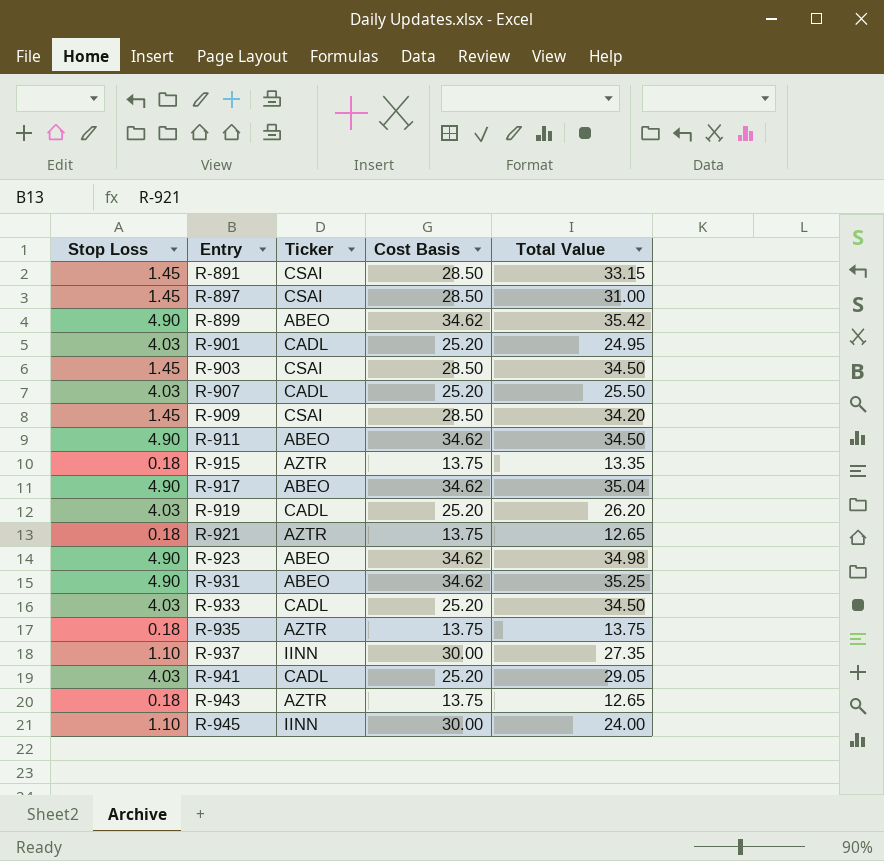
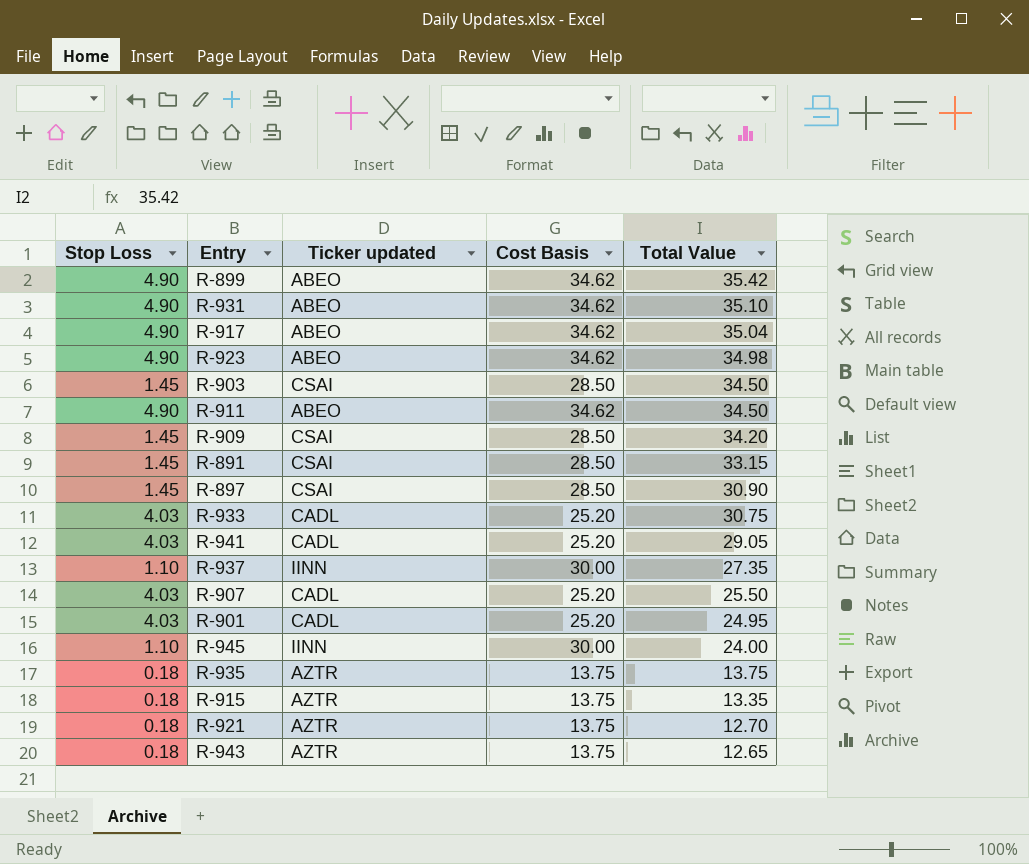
row order: Entry ascending -> Total Value descending
column name: Ticker -> Ticker updated
row R-919: 4.03 | CADL | 25.20 | 26.20 -> none
R-931 | Total Value: 35.25 -> 35.10
R-897 | Total Value: 31.00 -> 30.90
R-933 | Total Value: 34.50 -> 30.75
R-921 | Total Value: 12.65 -> 12.70

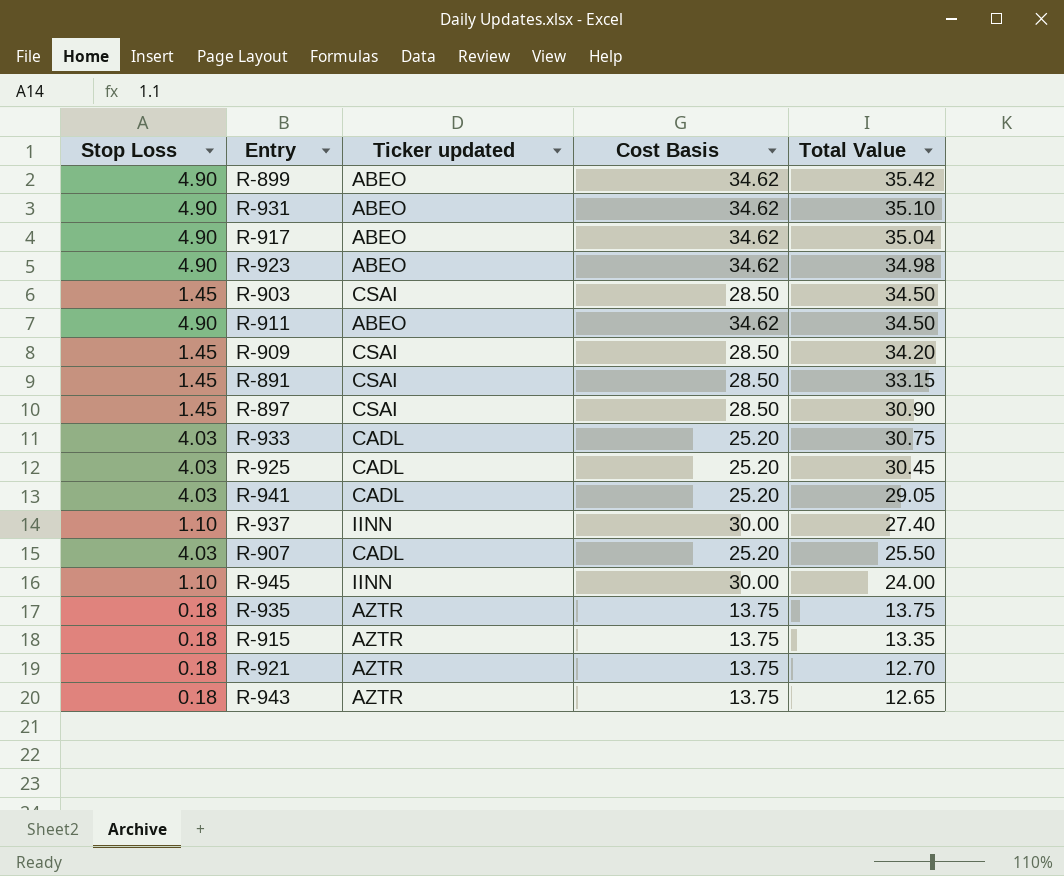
row R-901: 4.03 | CADL | 25.20 | 24.95 -> none
row R-925: none -> 4.03 | CADL | 25.20 | 30.45
R-937 | Total Value: 27.35 -> 27.40

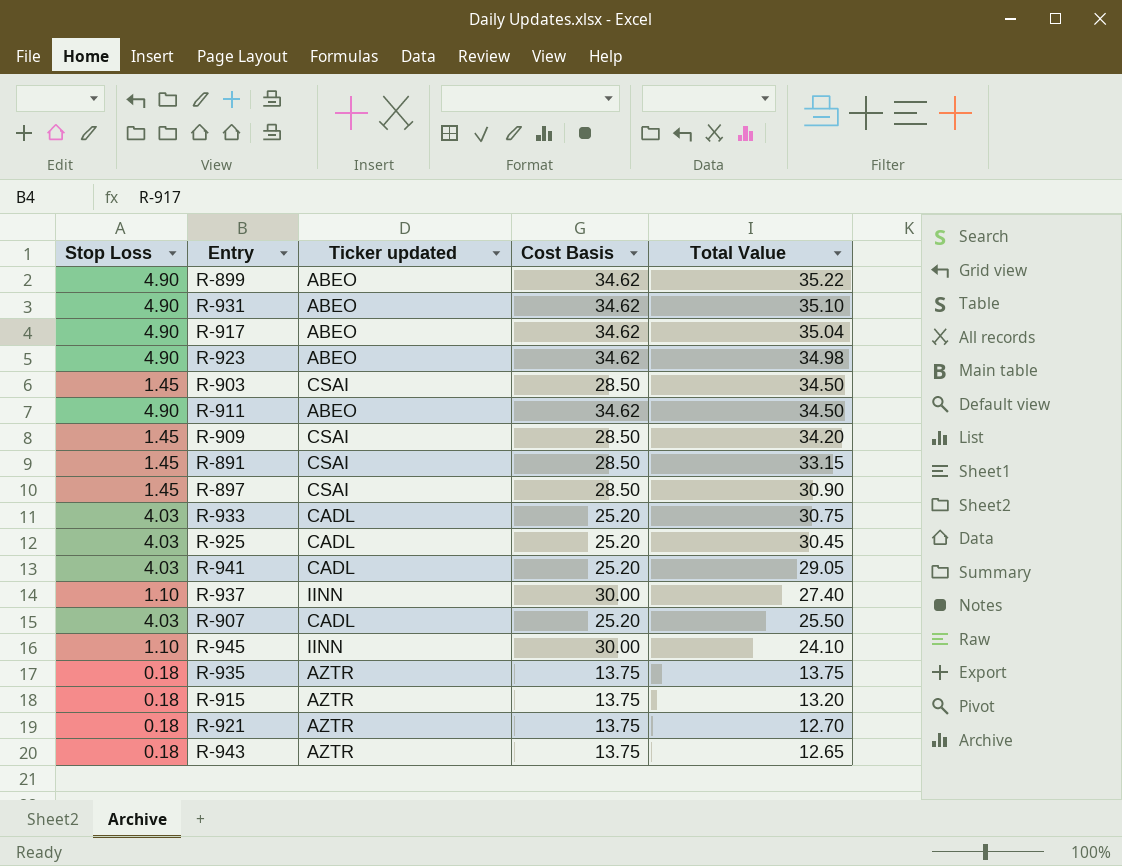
R-899 | Total Value: 35.42 -> 35.22
R-945 | Total Value: 24.00 -> 24.10
R-915 | Total Value: 13.35 -> 13.20

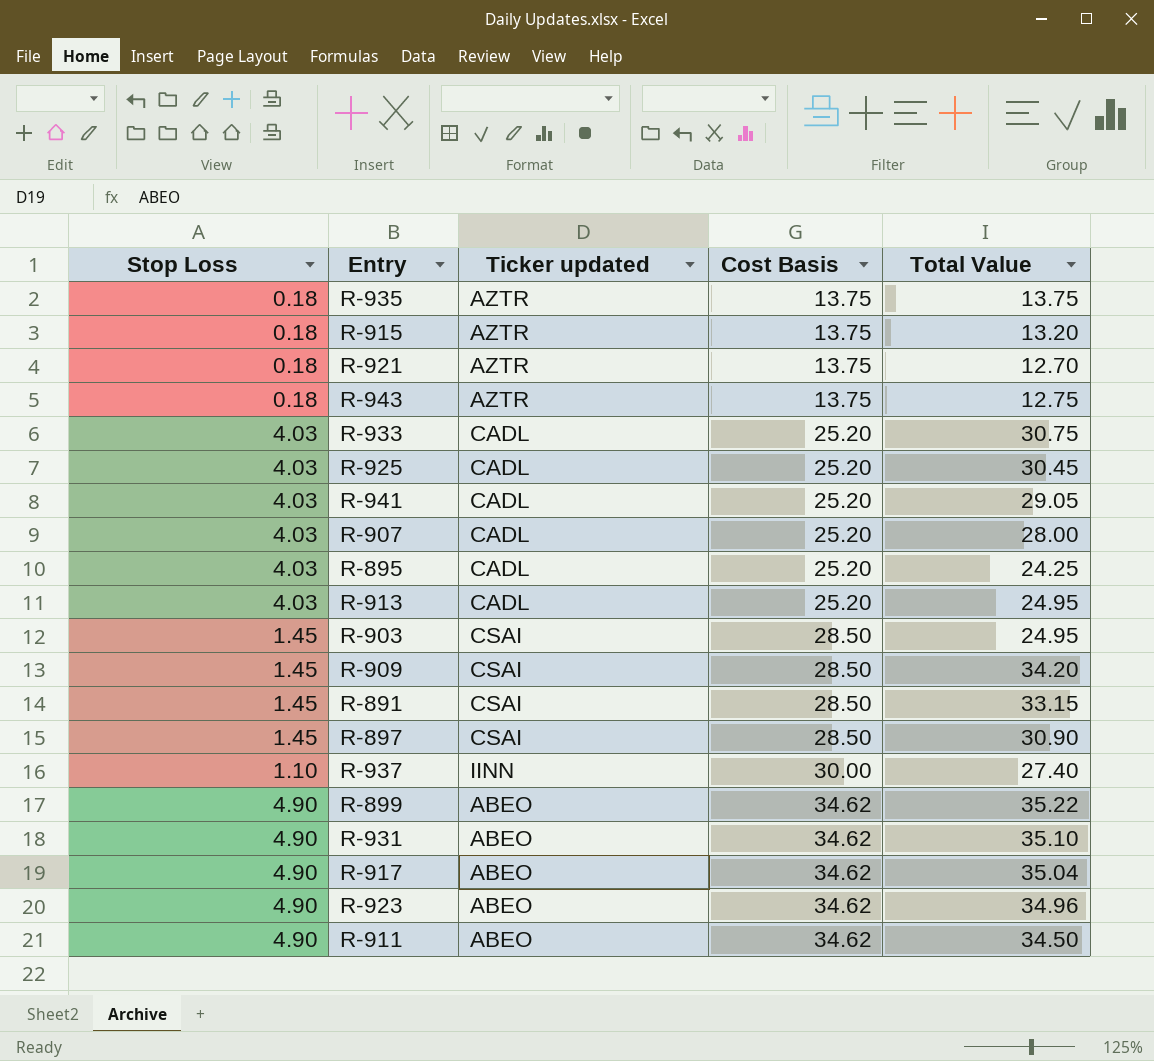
row order: Total Value descending -> Cost Basis ascending
row R-945: 1.10 | IINN | 30.00 | 24.10 -> none
R-943 | Total Value: 12.65 -> 12.75
R-907 | Total Value: 25.50 -> 28.00
row R-895: none -> 4.03 | CADL | 25.20 | 24.25
row R-913: none -> 4.03 | CADL | 25.20 | 24.95
R-903 | Total Value: 34.50 -> 24.95
R-923 | Total Value: 34.98 -> 34.96

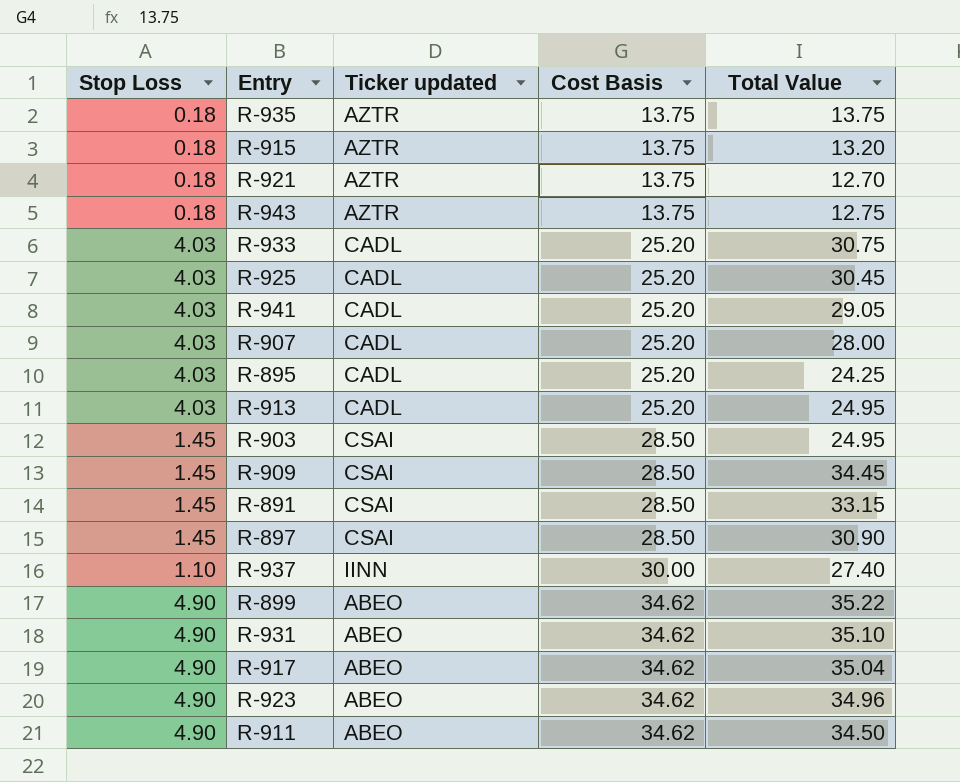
R-909 | Total Value: 34.20 -> 34.45

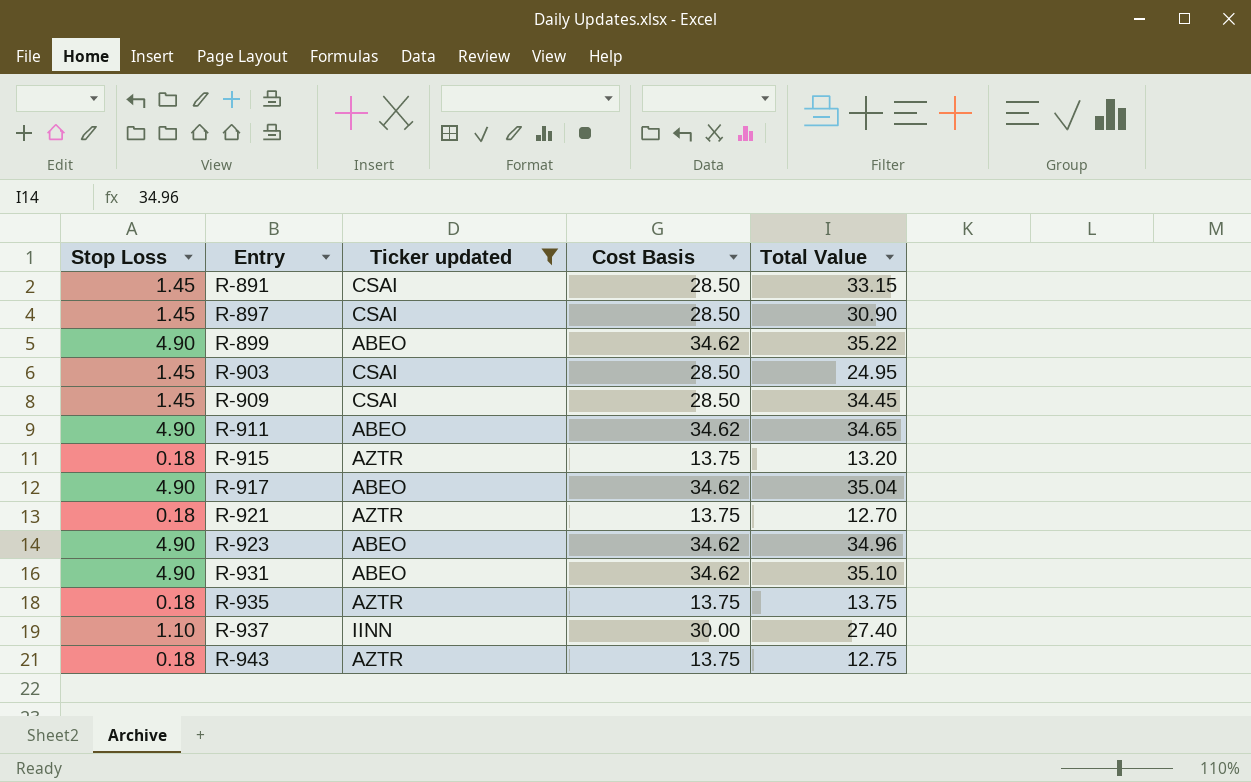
filter: none -> Ticker updated != CADL
row order: Cost Basis ascending -> Entry ascending
R-911 | Total Value: 34.50 -> 34.65

